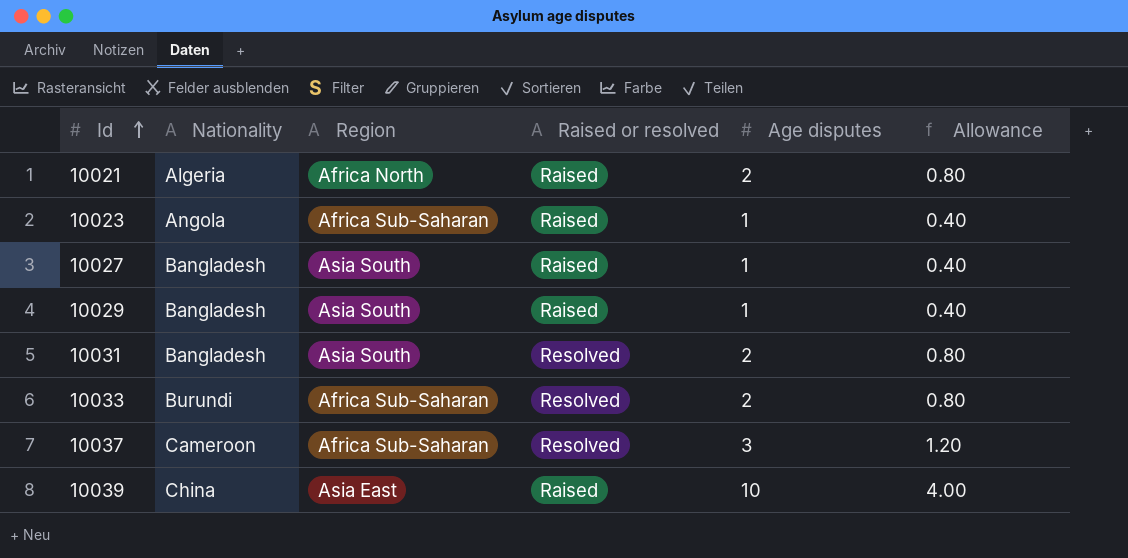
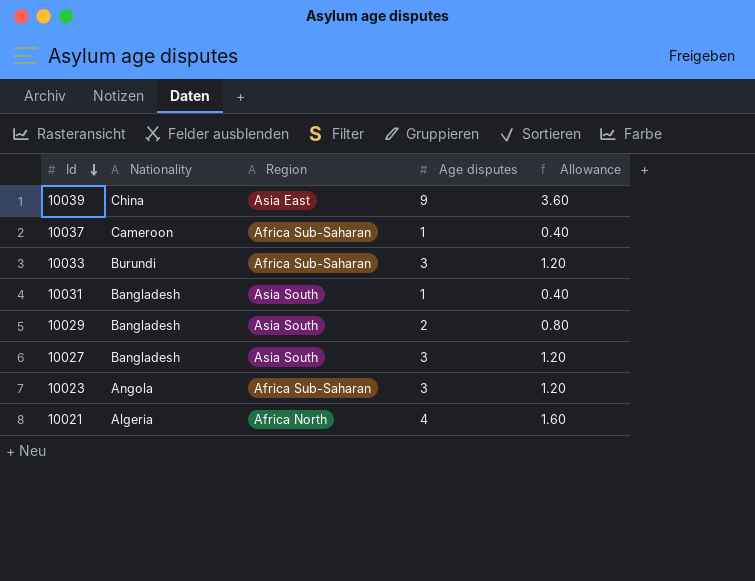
row order: Id ascending -> Id descending
column Raised or resolved | position: 4 -> none
10039 | Age disputes: 10 -> 9
10039 | Allowance: 4.00 -> 3.60
10037 | Age disputes: 3 -> 1
10037 | Allowance: 1.20 -> 0.40
10033 | Age disputes: 2 -> 3
10033 | Allowance: 0.80 -> 1.20
10031 | Age disputes: 2 -> 1
10031 | Allowance: 0.80 -> 0.40
10029 | Age disputes: 1 -> 2
10029 | Allowance: 0.40 -> 0.80
10027 | Age disputes: 1 -> 3
10027 | Allowance: 0.40 -> 1.20
10023 | Age disputes: 1 -> 3
10023 | Allowance: 0.40 -> 1.20
10021 | Age disputes: 2 -> 4
10021 | Allowance: 0.80 -> 1.60

